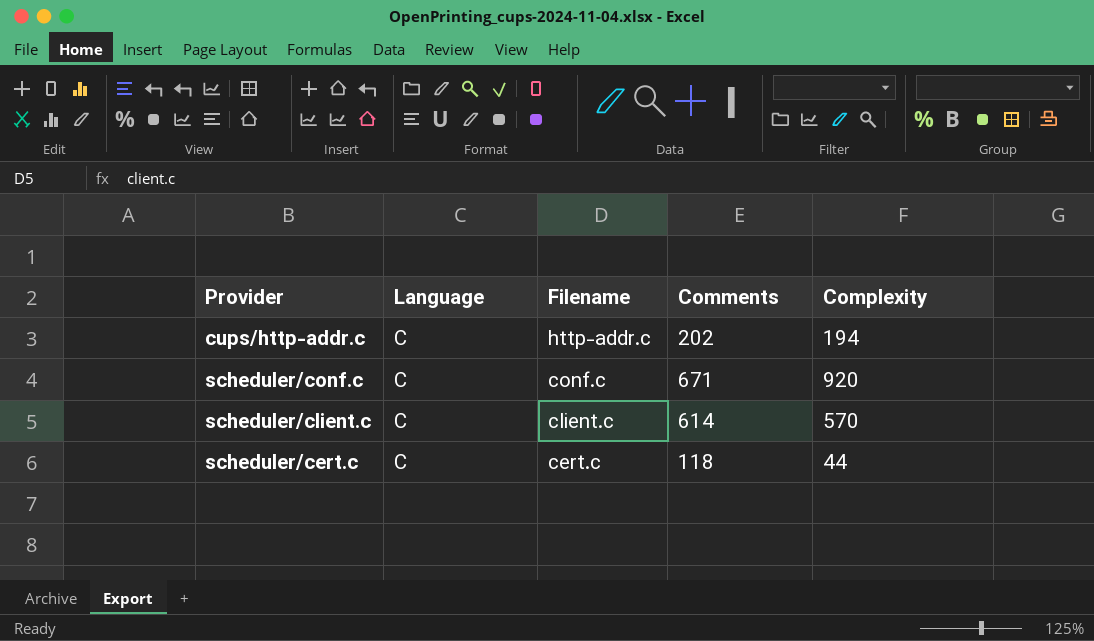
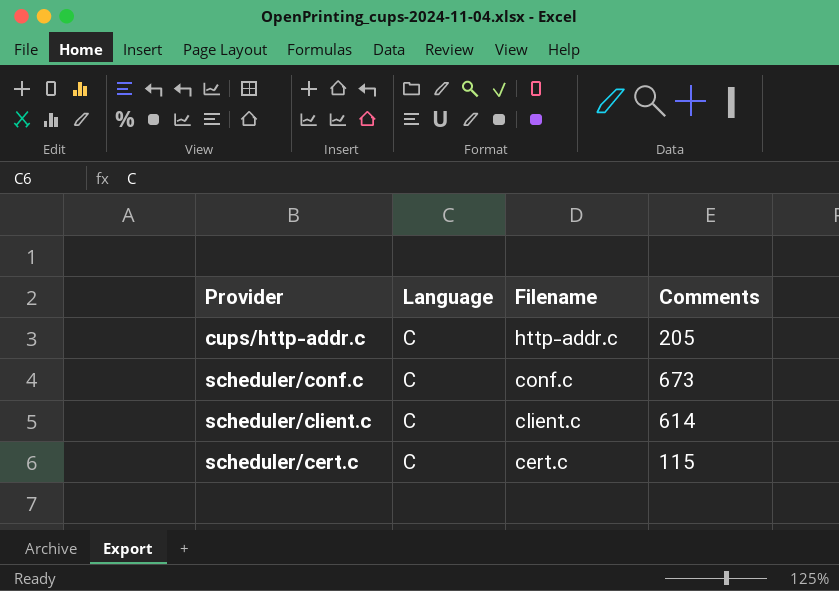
column Complexity | position: 5 -> none
cups/http-addr.c | Comments: 202 -> 205
scheduler/conf.c | Comments: 671 -> 673
scheduler/cert.c | Comments: 118 -> 115

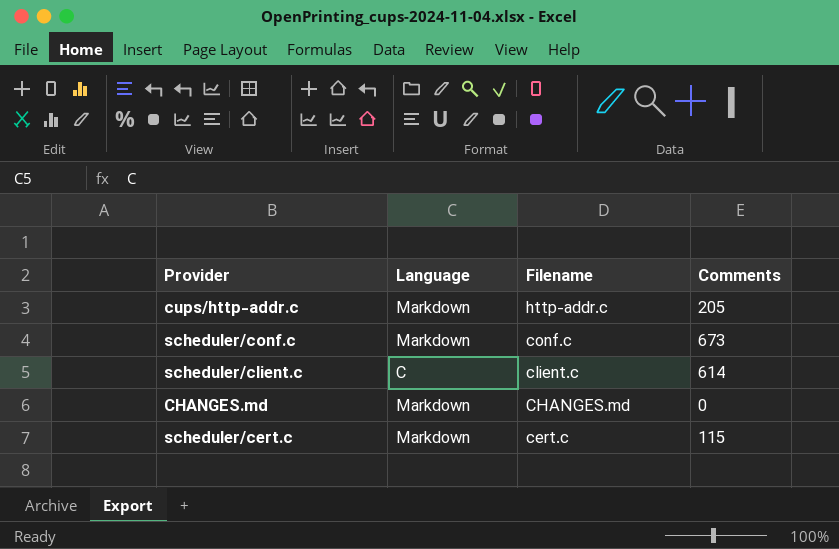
cups/http-addr.c | Language: C -> Markdown
scheduler/conf.c | Language: C -> Markdown
row CHANGES.md: none -> Markdown | CHANGES.md | 0
scheduler/cert.c | Language: C -> Markdown

